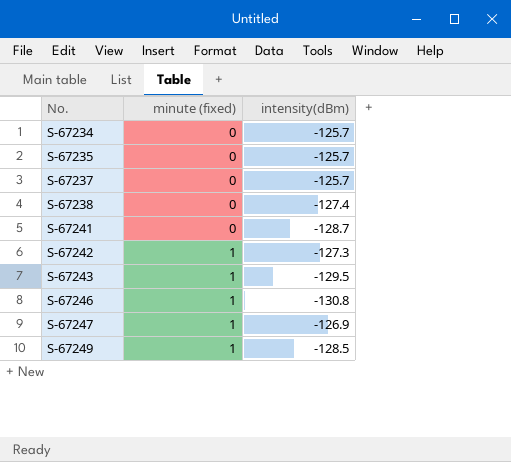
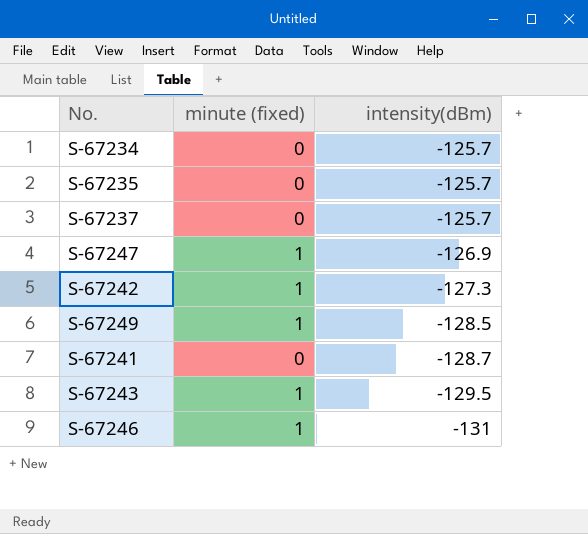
row order: No. ascending -> intensity(dBm) descending
row S-67238: 0 | -127.4 -> none
S-67246 | intensity(dBm): -130.8 -> -131

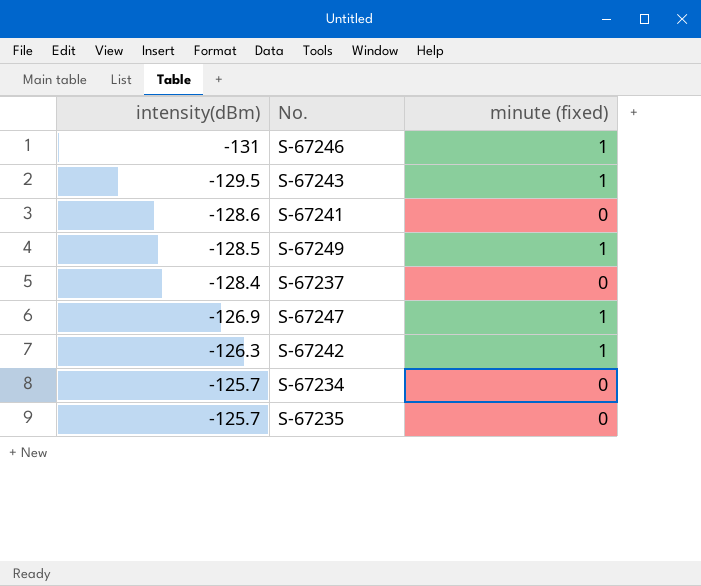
row order: intensity(dBm) descending -> intensity(dBm) ascending
column intensity(dBm) | position: 3 -> 1
S-67241 | intensity(dBm): -128.7 -> -128.6
S-67237 | intensity(dBm): -125.7 -> -128.4
S-67242 | intensity(dBm): -127.3 -> -126.3

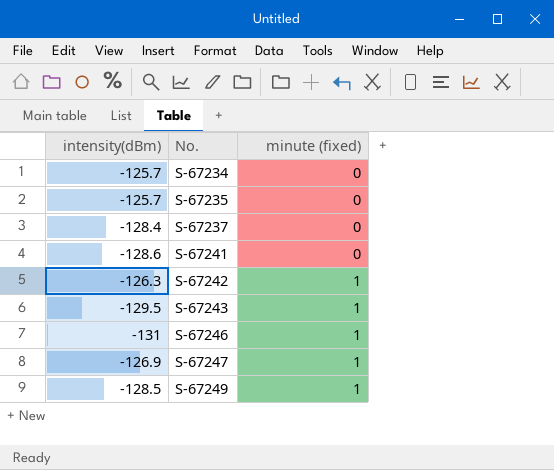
row order: intensity(dBm) ascending -> No. ascending

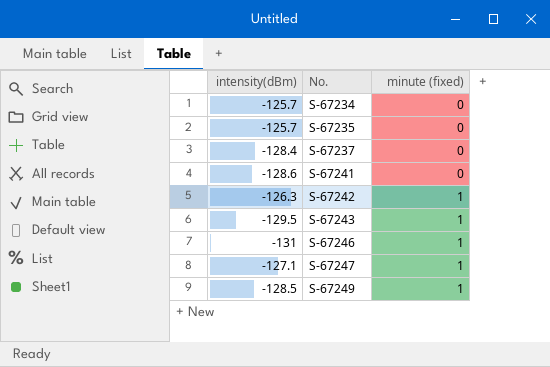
S-67247 | intensity(dBm): -126.9 -> -127.1

